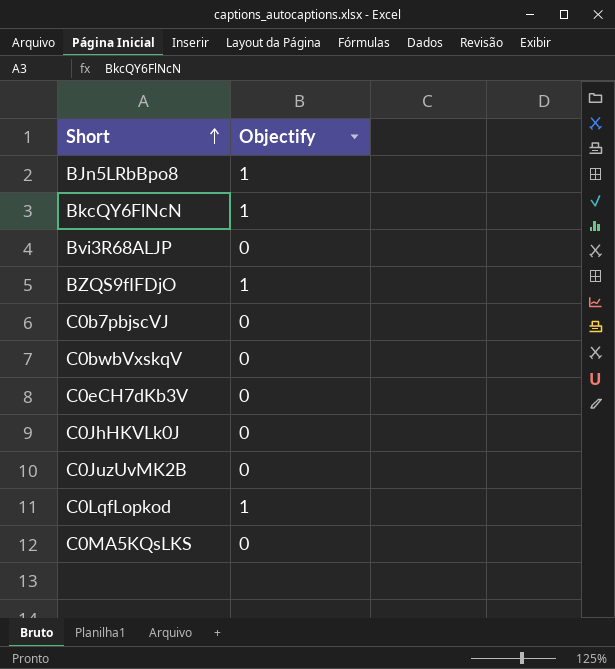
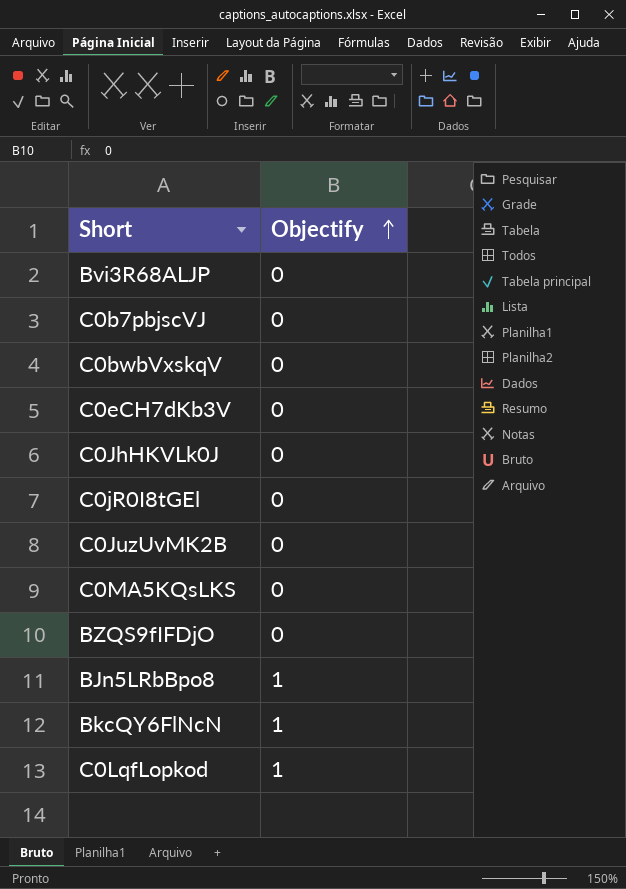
row order: Short ascending -> Objectify ascending
row C0jR0I8tGEl: none -> 0
BZQS9fIFDjO | Objectify: 1 -> 0

